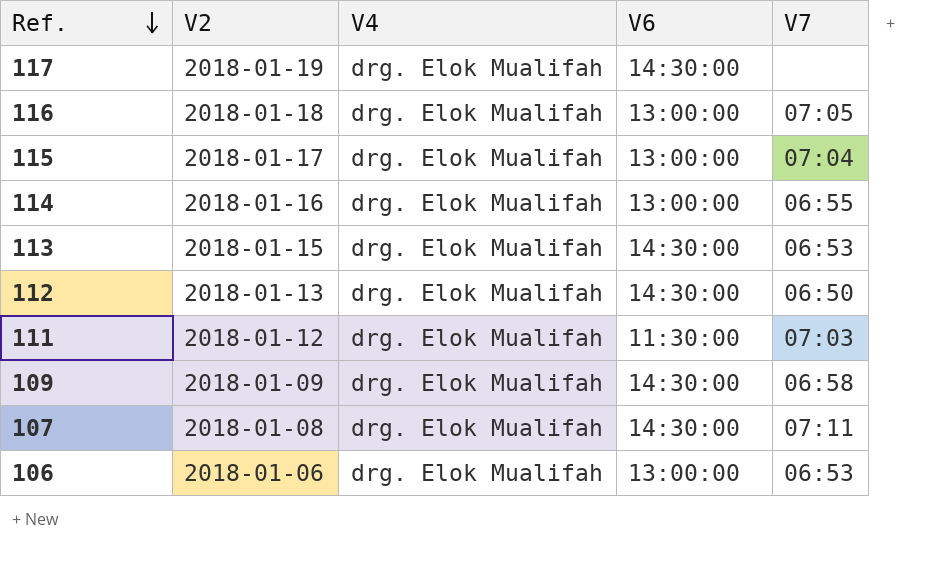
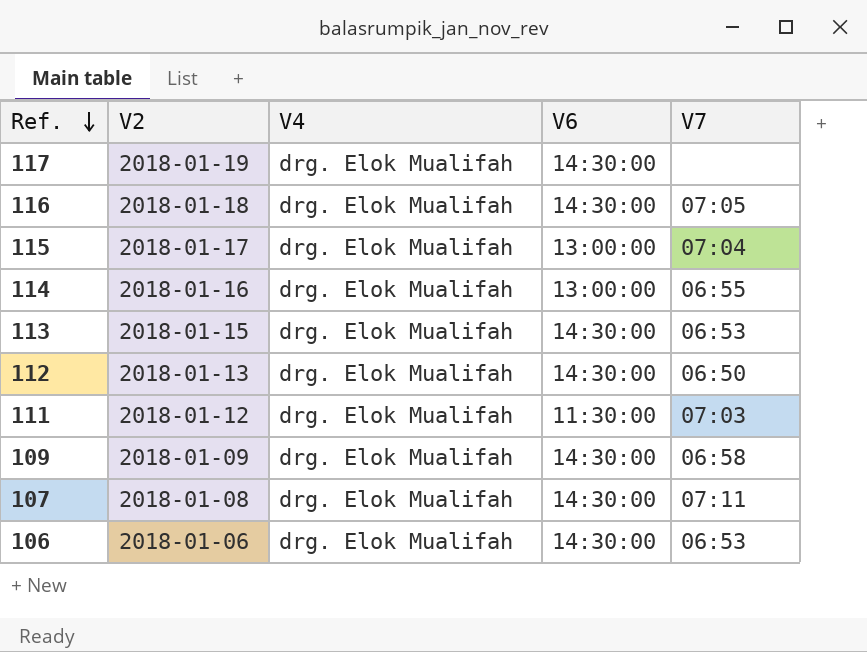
116 | V6: 13:00:00 -> 14:30:00
106 | V6: 13:00:00 -> 14:30:00

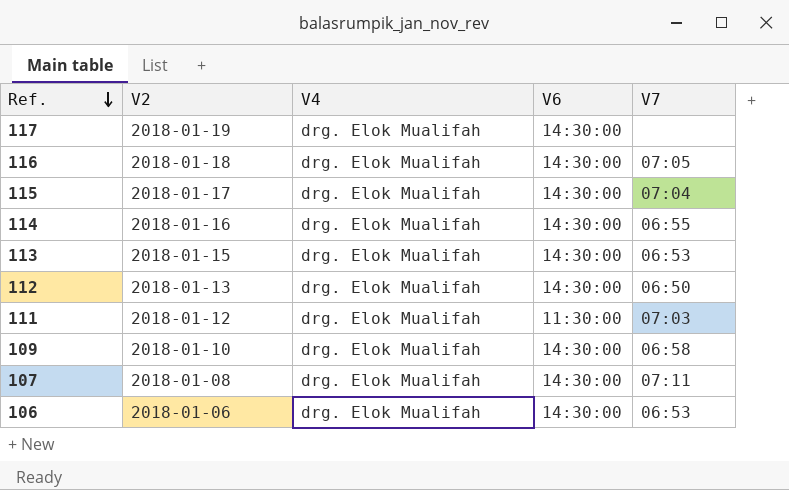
115 | V6: 13:00:00 -> 14:30:00
114 | V6: 13:00:00 -> 14:30:00
109 | V2: 2018-01-09 -> 2018-01-10

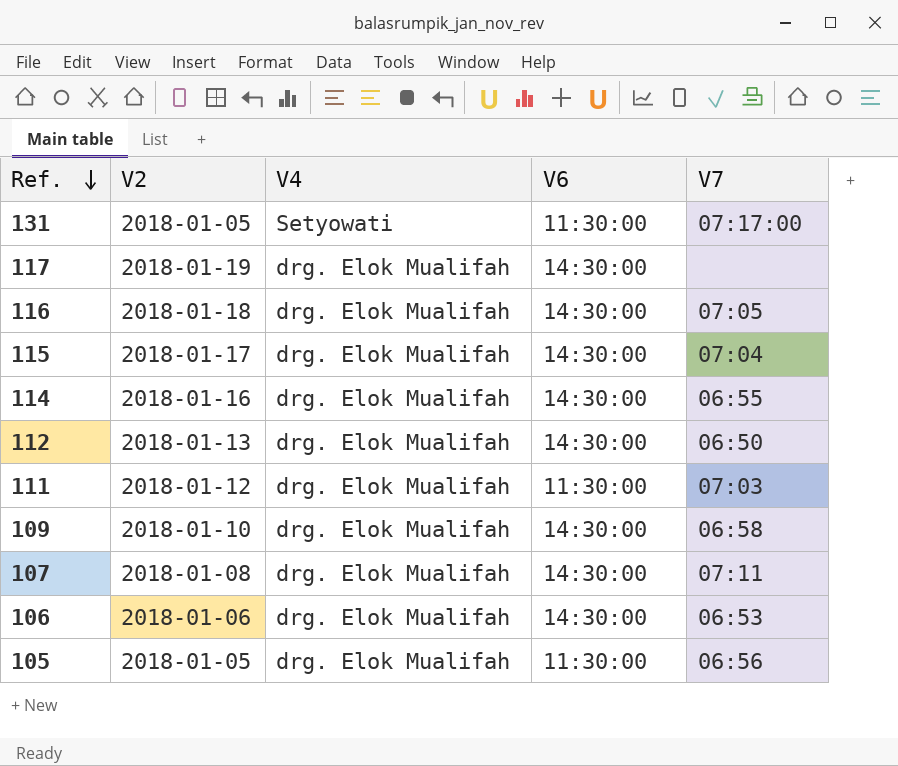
row 113: 2018-01-15 | drg. Elok Mualifah | 14:30:00 | 06:53 -> none
row 131: none -> 2018-01-05 | Setyowati | 11:30:00 | 07:17:00
row 105: none -> 2018-01-05 | drg. Elok Mualifah | 11:30:00 | 06:56

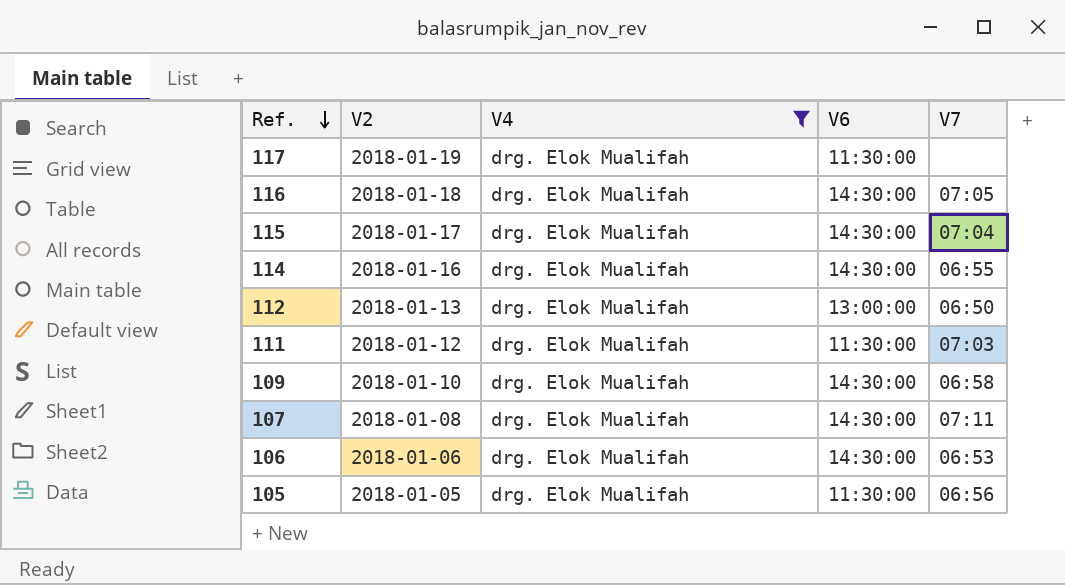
filter: none -> V4 = drg. Elok Mualifah
117 | V6: 14:30:00 -> 11:30:00
112 | V6: 14:30:00 -> 13:00:00

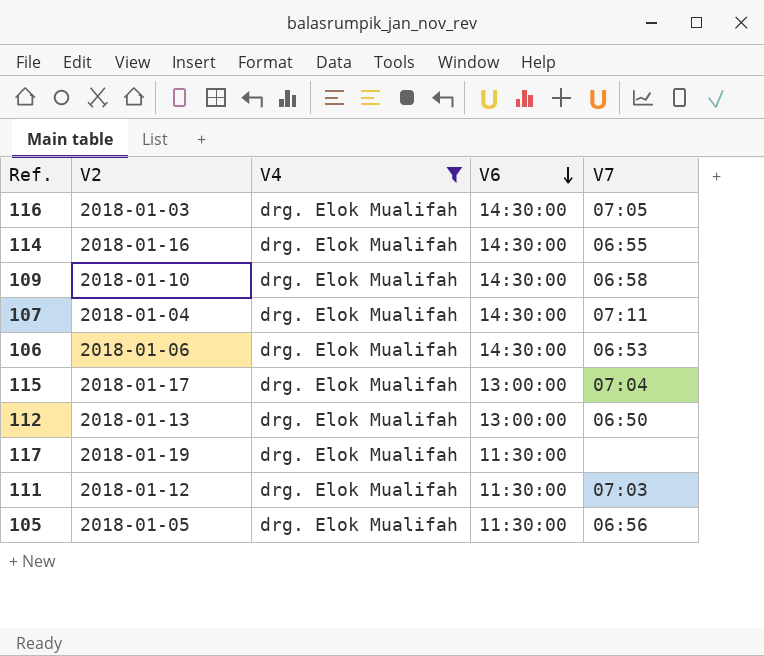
row order: Ref. descending -> V6 descending
116 | V2: 2018-01-18 -> 2018-01-03
107 | V2: 2018-01-08 -> 2018-01-04
115 | V6: 14:30:00 -> 13:00:00

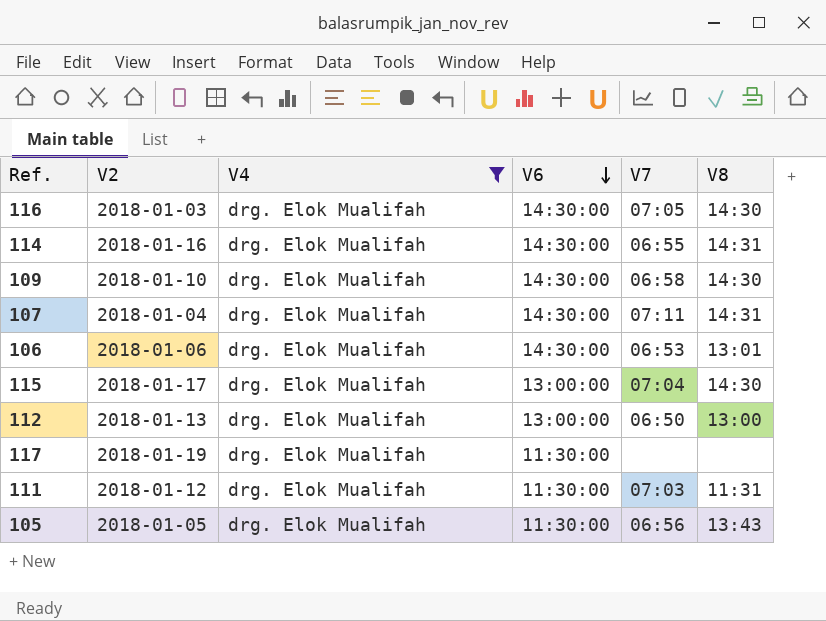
column V8 | position: none -> 6

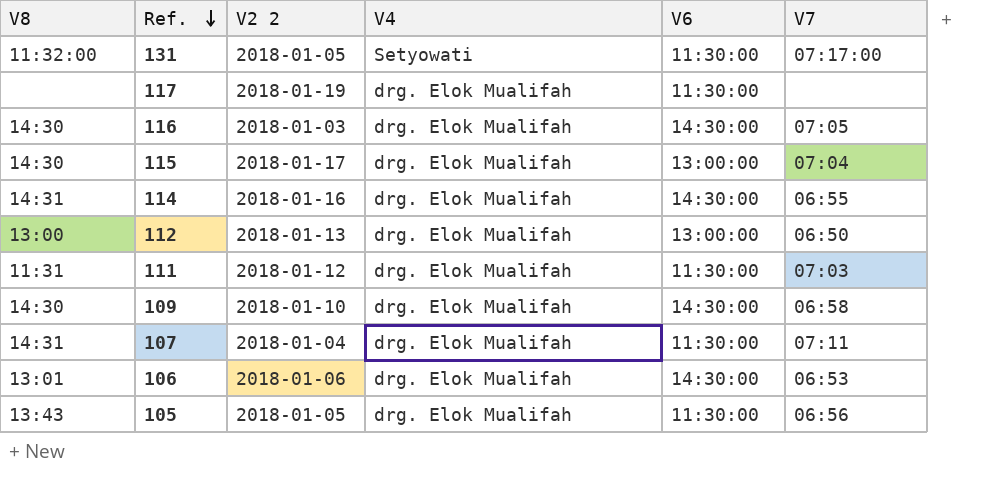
filter: V4 = drg. Elok Mualifah -> none
row order: V6 descending -> Ref. descending
column V8 | position: 6 -> 1
column name: V2 -> V2 2
107 | V6: 14:30:00 -> 11:30:00

